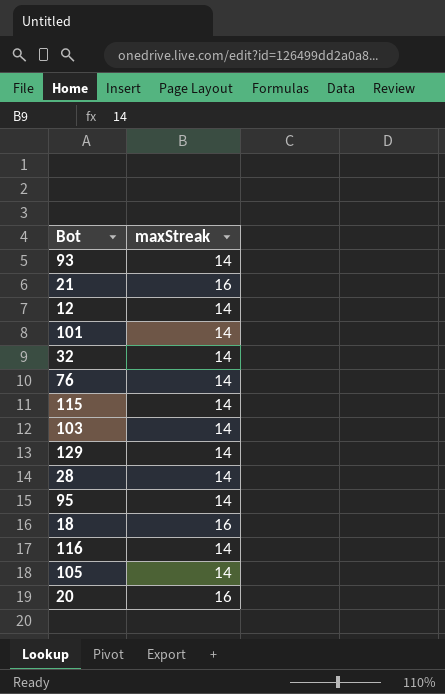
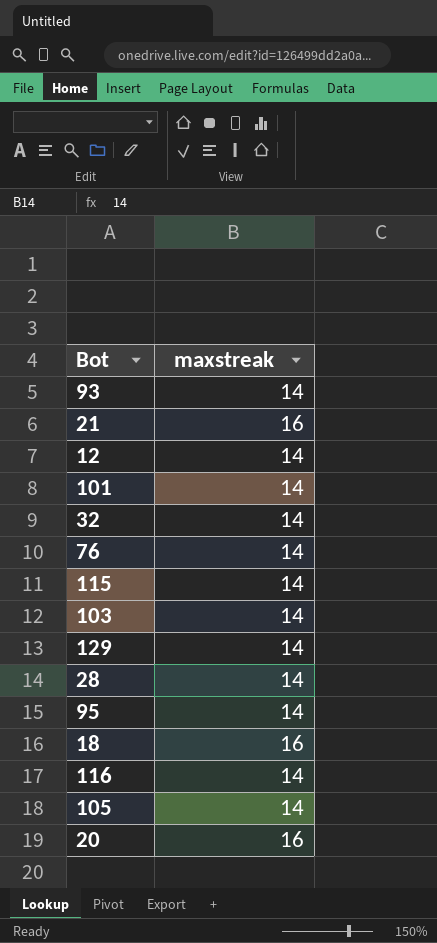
column name: maxStreak -> maxstreak

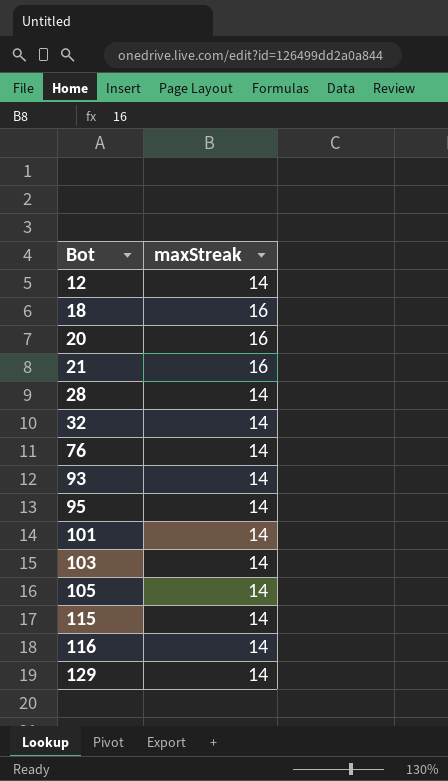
row order: none -> Bot ascending
column name: maxstreak -> maxStreak

